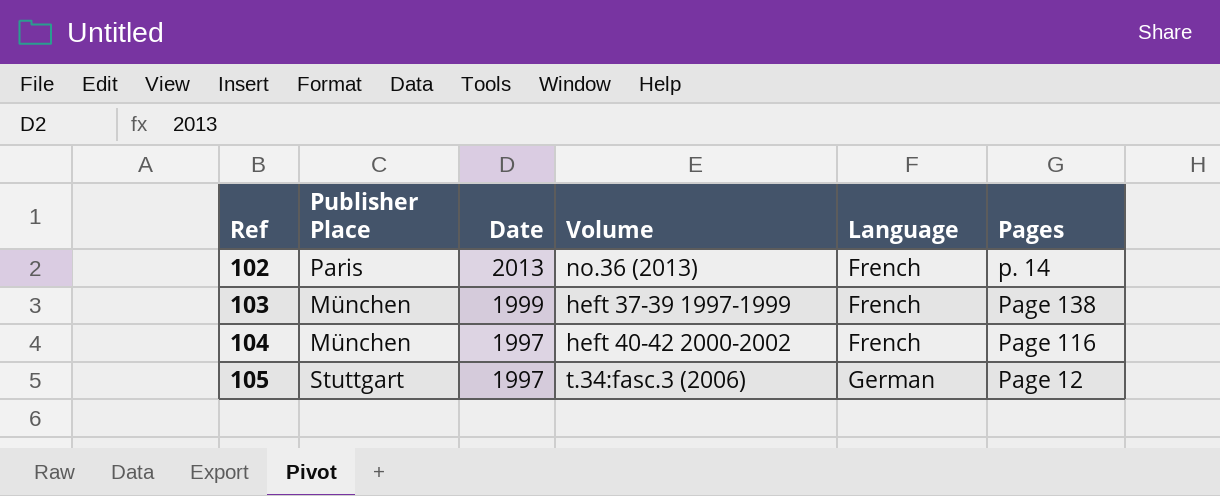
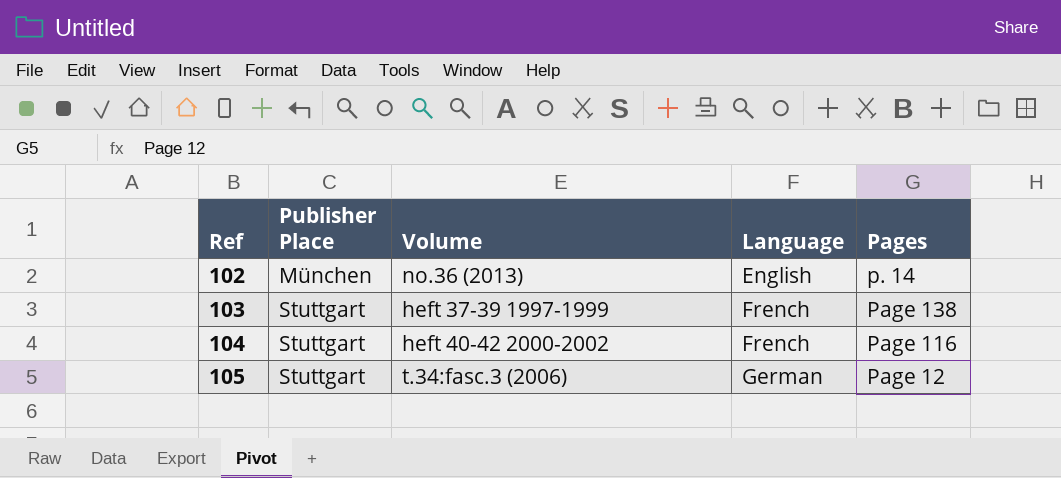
column Date | position: 3 -> none
102 | Publisher Place: Paris -> München
102 | Language: French -> English
103 | Publisher Place: München -> Stuttgart
104 | Publisher Place: München -> Stuttgart

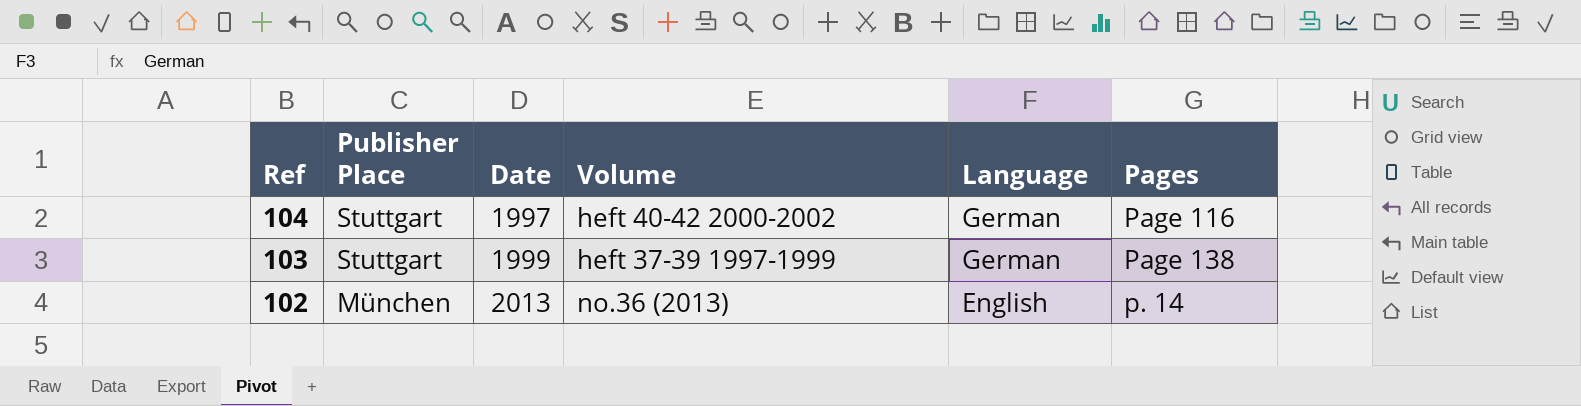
row order: Ref ascending -> Ref descending
column Date | position: none -> 3
row 105: Stuttgart | t.34:fasc.3 (2006) | German | Page 12 -> none
104 | Language: French -> German
103 | Language: French -> German

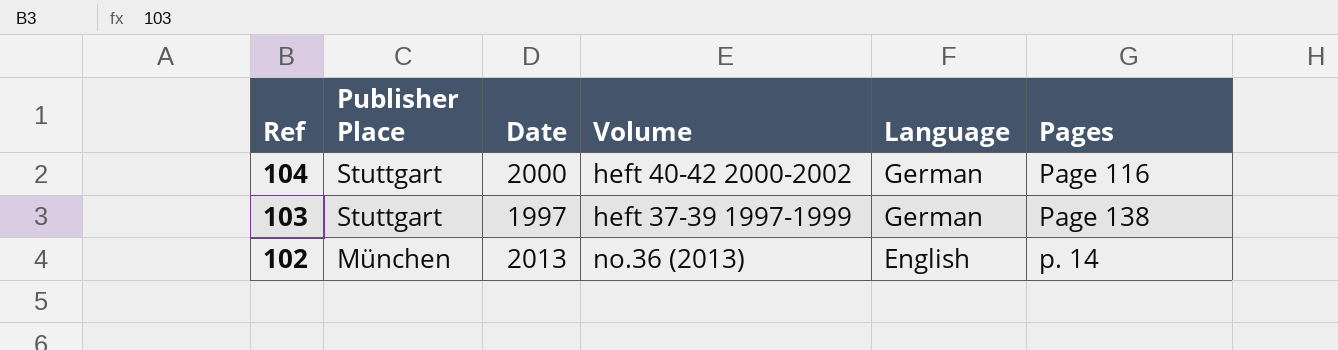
104 | Date: 1997 -> 2000
103 | Date: 1999 -> 1997

